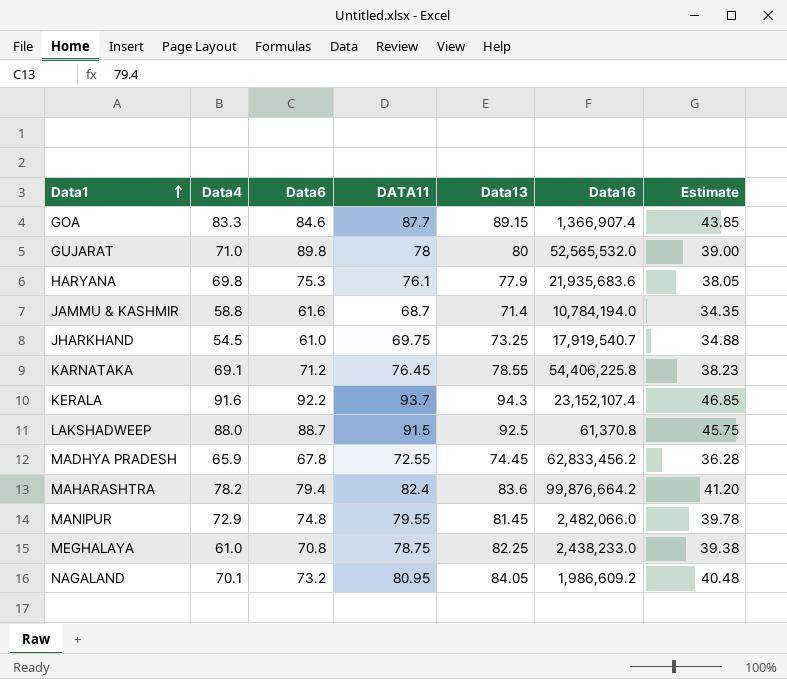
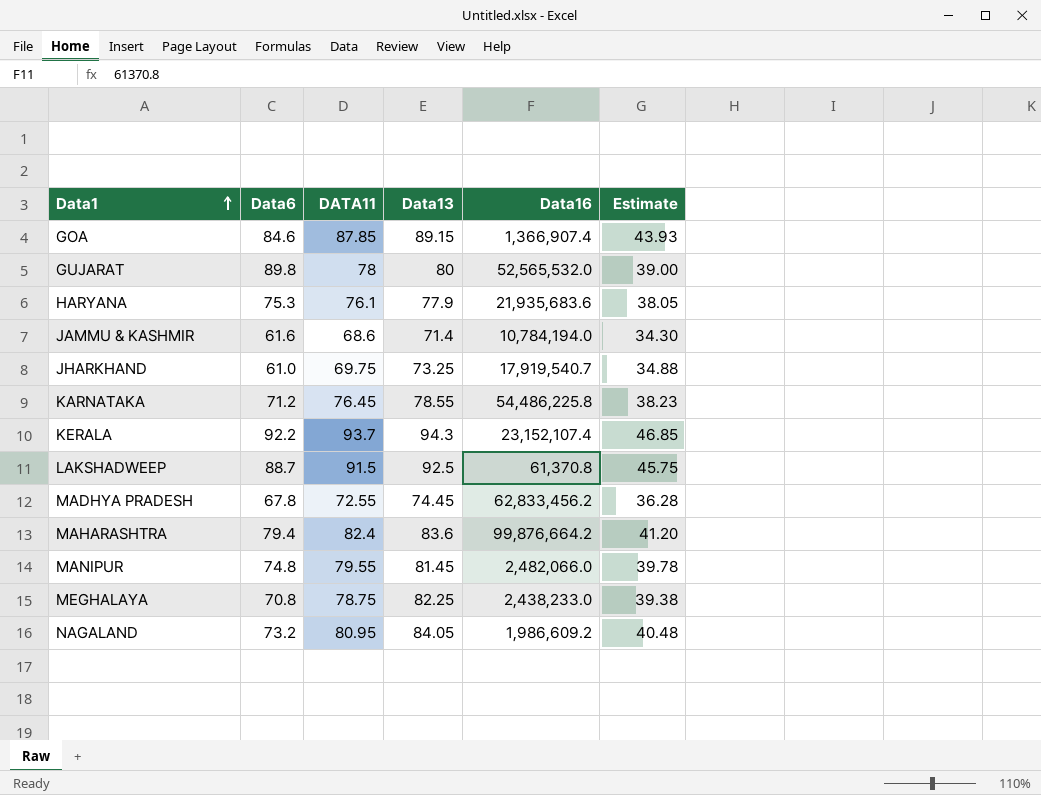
column Data4 | position: 2 -> none
GOA | DATA11: 87.7 -> 87.85
GOA | Estimate: 43.85 -> 43.93
JAMMU & KASHMIR | DATA11: 68.7 -> 68.6
JAMMU & KASHMIR | Estimate: 34.35 -> 34.30
KARNATAKA | Data16: 54,406,225.8 -> 54,486,225.8

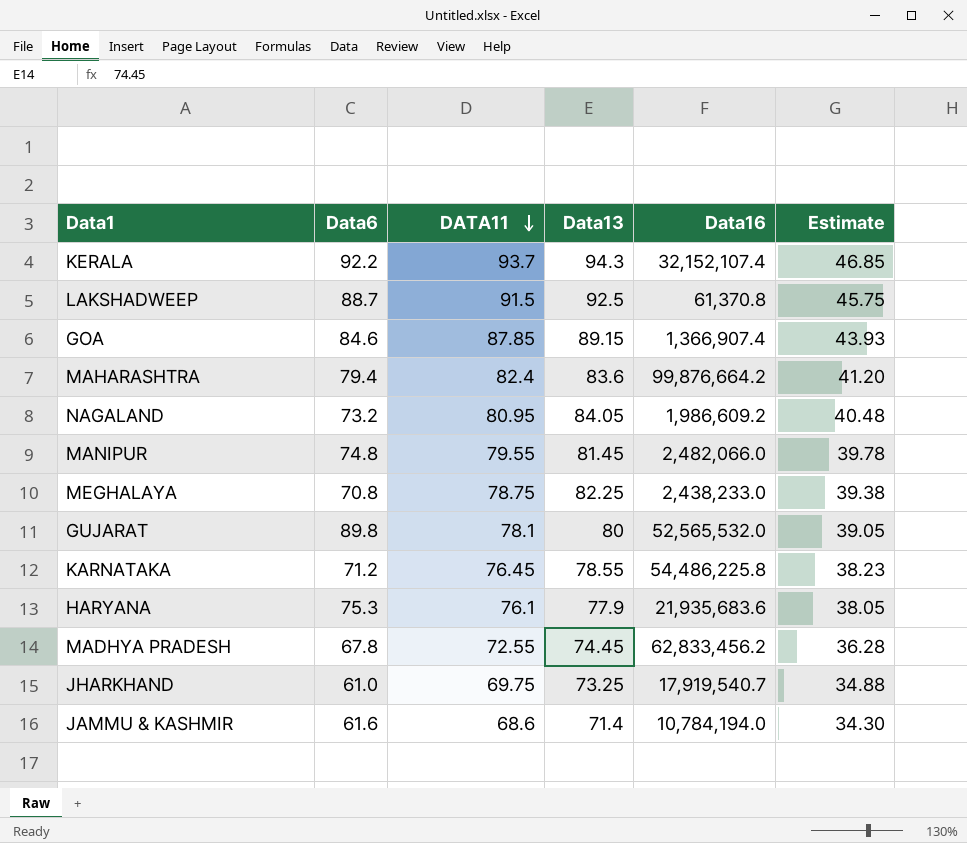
row order: Data1 ascending -> DATA11 descending
KERALA | Data16: 23,152,107.4 -> 32,152,107.4
GUJARAT | DATA11: 78 -> 78.1
GUJARAT | Estimate: 39.00 -> 39.05

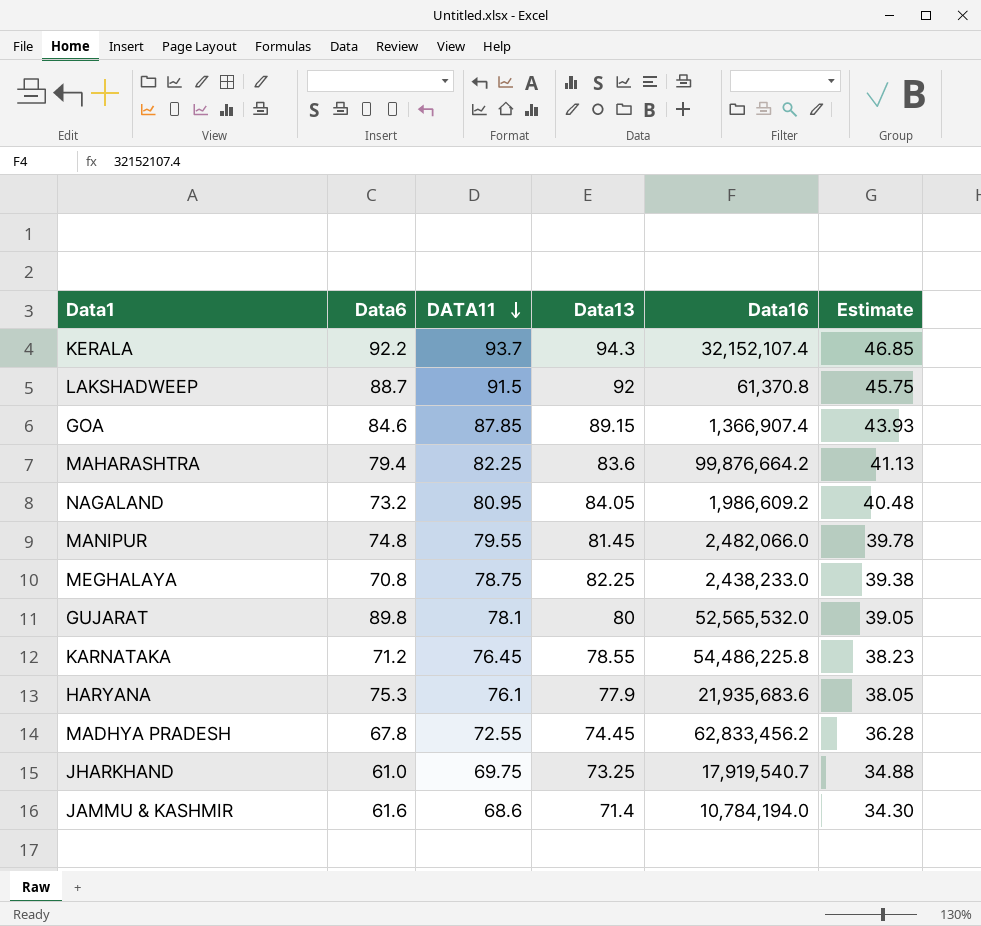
LAKSHADWEEP | Data13: 92.5 -> 92
MAHARASHTRA | DATA11: 82.4 -> 82.25
MAHARASHTRA | Estimate: 41.20 -> 41.13

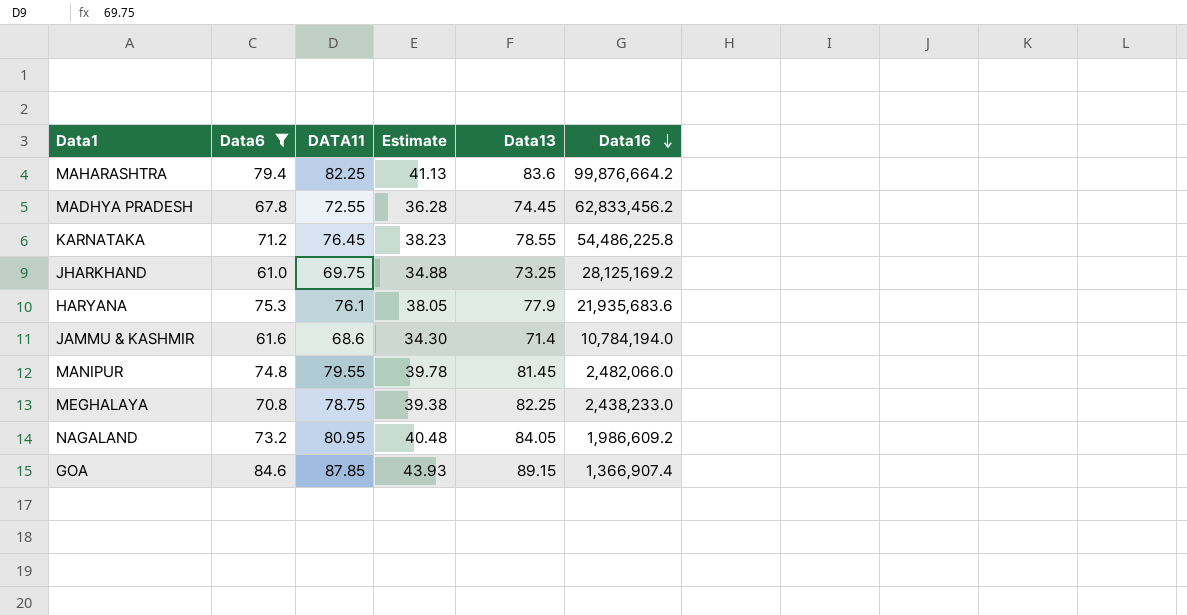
filter: none -> Data6 <= 84.6
row order: DATA11 descending -> Data16 descending
column Estimate | position: 6 -> 4
JHARKHAND | Data16: 17,919,540.7 -> 28,125,169.2

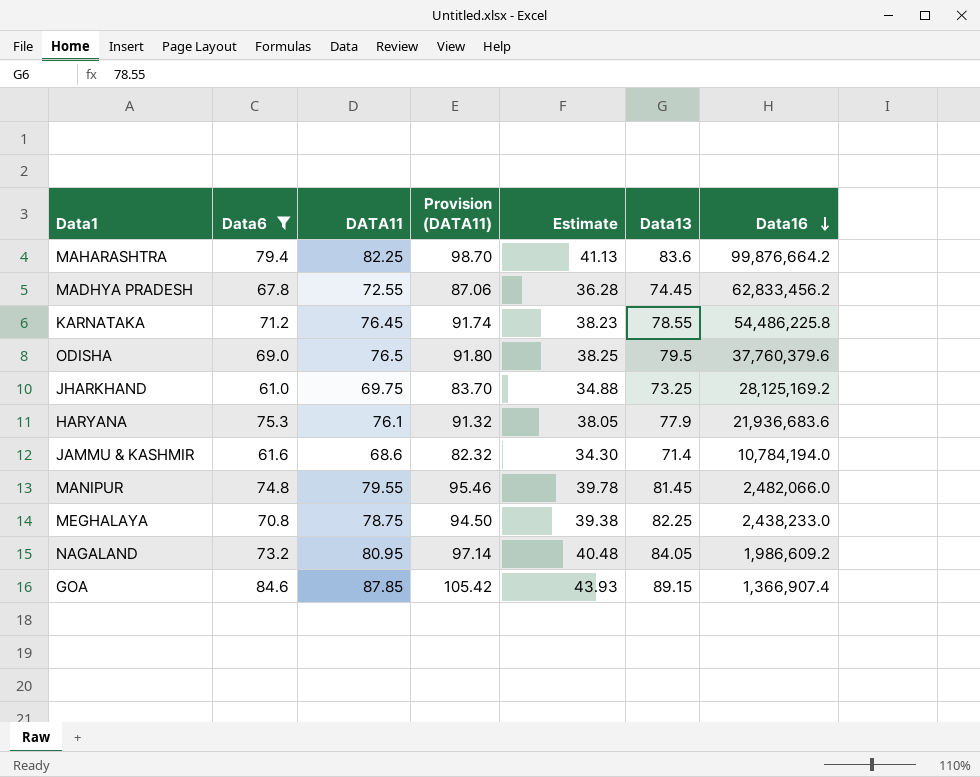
column Provision (DATA11) | formula: none -> [DATA11] * 1.2
row ODISHA: none -> 69.0 | 76.5 | 91.80 | 38.25 | 79.5 | 37,760,379.6
HARYANA | Data16: 21,935,683.6 -> 21,936,683.6

